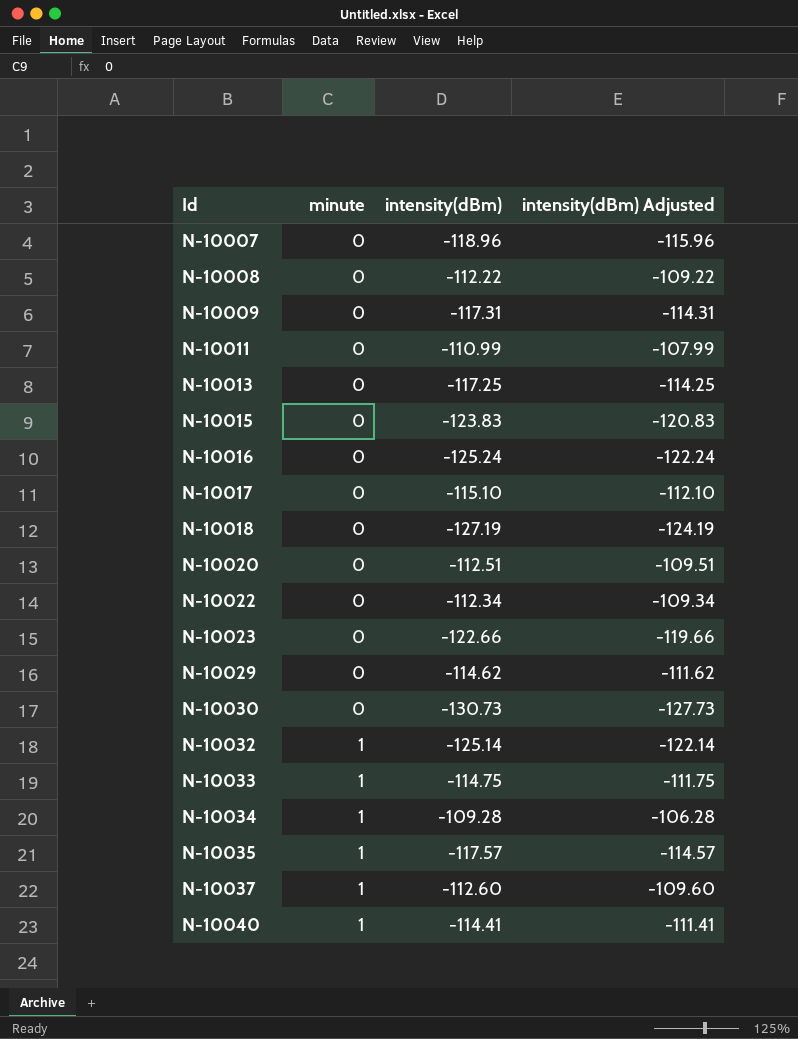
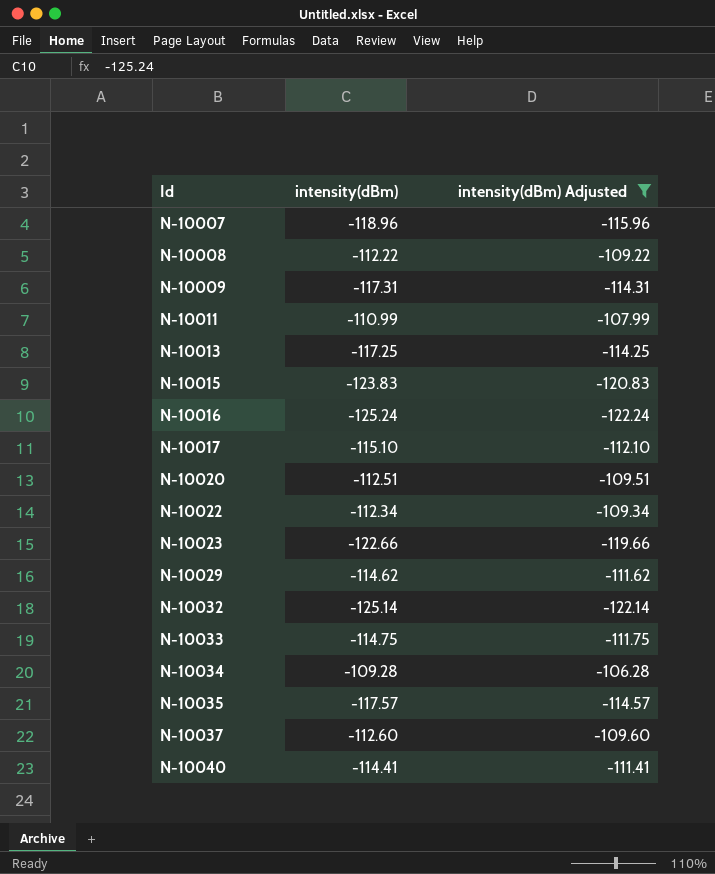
filter: none -> intensity(dBm) Adjusted >= -122.24
column minute | position: 2 -> none

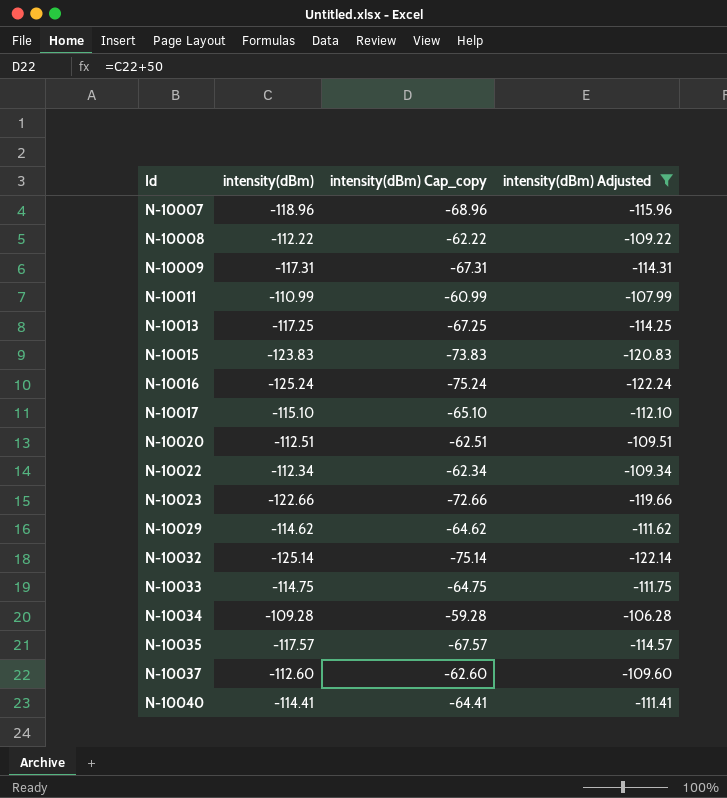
column intensity(dBm) Cap_copy | formula: none -> [intensity(dBm)] + 50

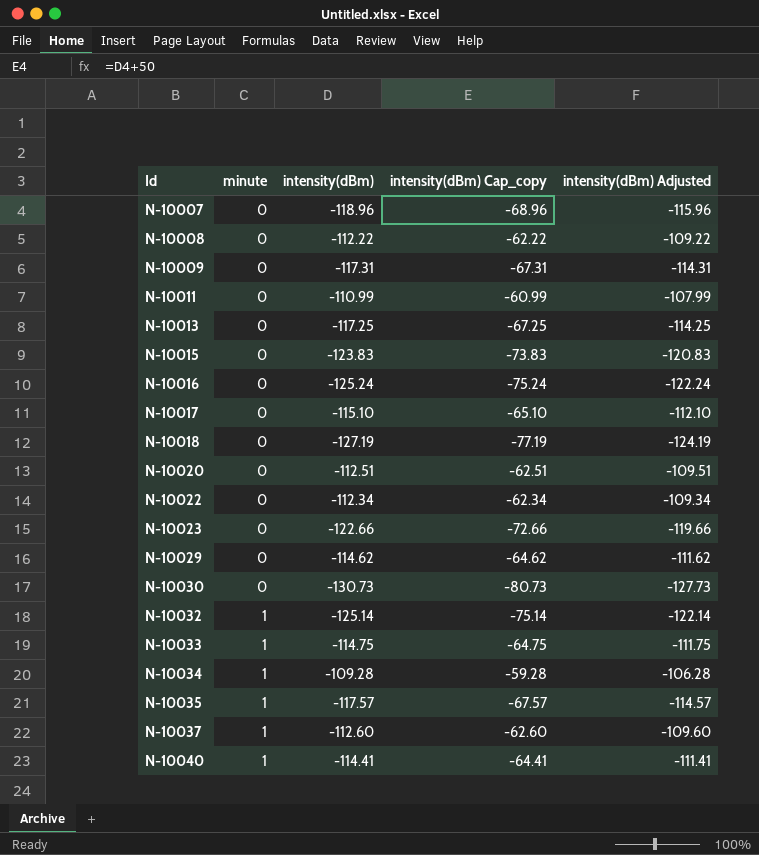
filter: intensity(dBm) Adjusted >= -122.24 -> none
column minute | position: none -> 2

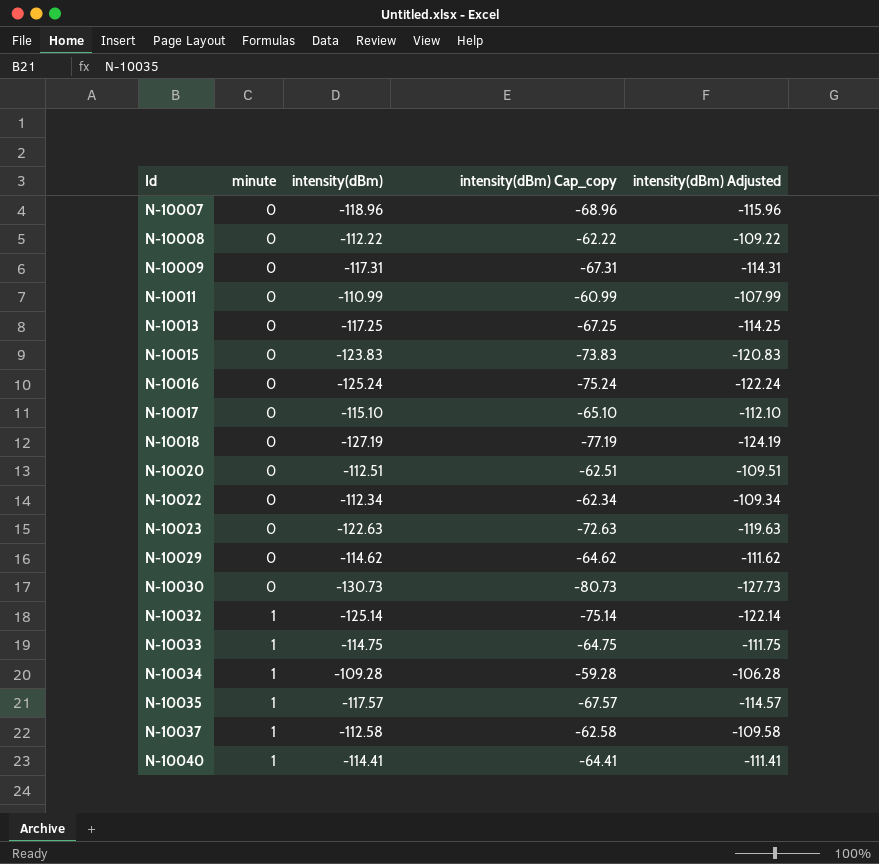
N-10023 | intensity(dBm): -122.66 -> -122.63
N-10023 | intensity(dBm) Cap_copy: -72.66 -> -72.63
N-10023 | intensity(dBm) Adjusted: -119.66 -> -119.63
N-10037 | intensity(dBm): -112.60 -> -112.58
N-10037 | intensity(dBm) Cap_copy: -62.60 -> -62.58
N-10037 | intensity(dBm) Adjusted: -109.60 -> -109.58

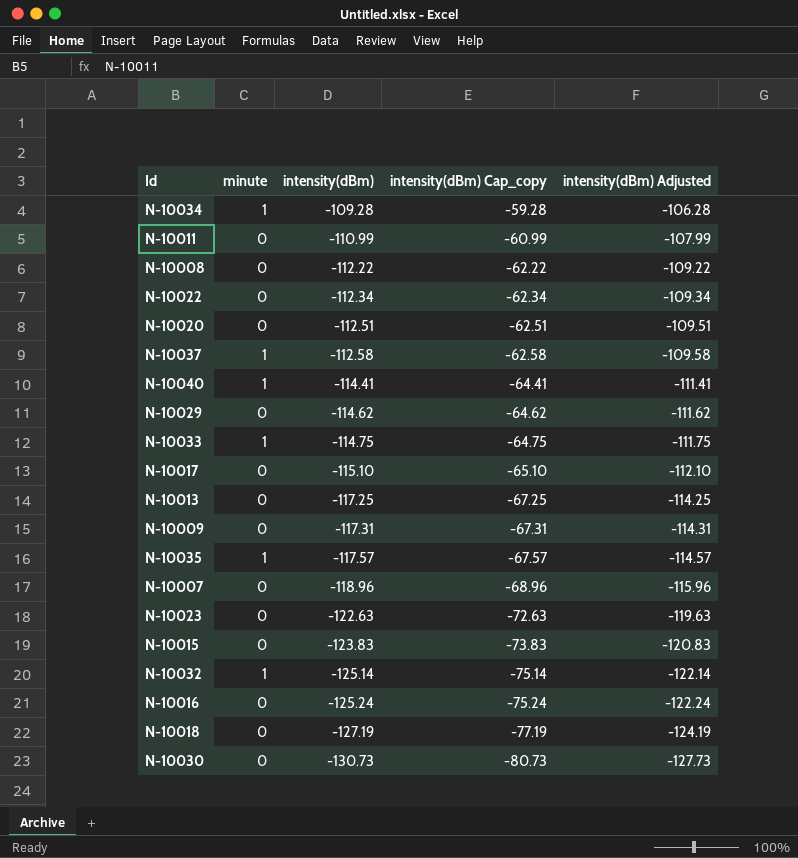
row order: Id ascending -> intensity(dBm) descending

